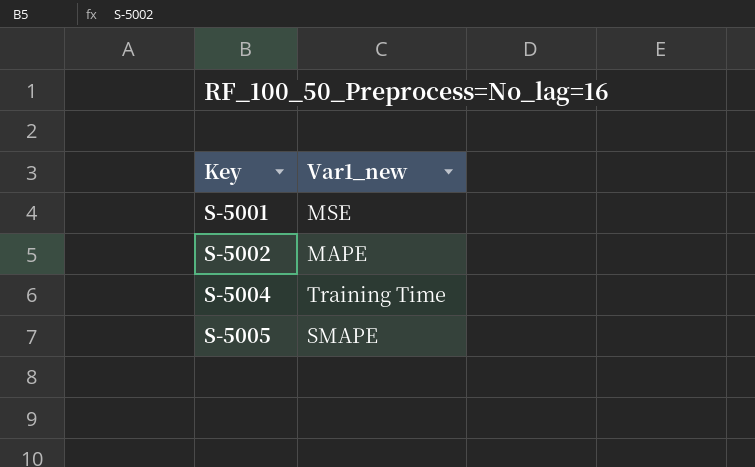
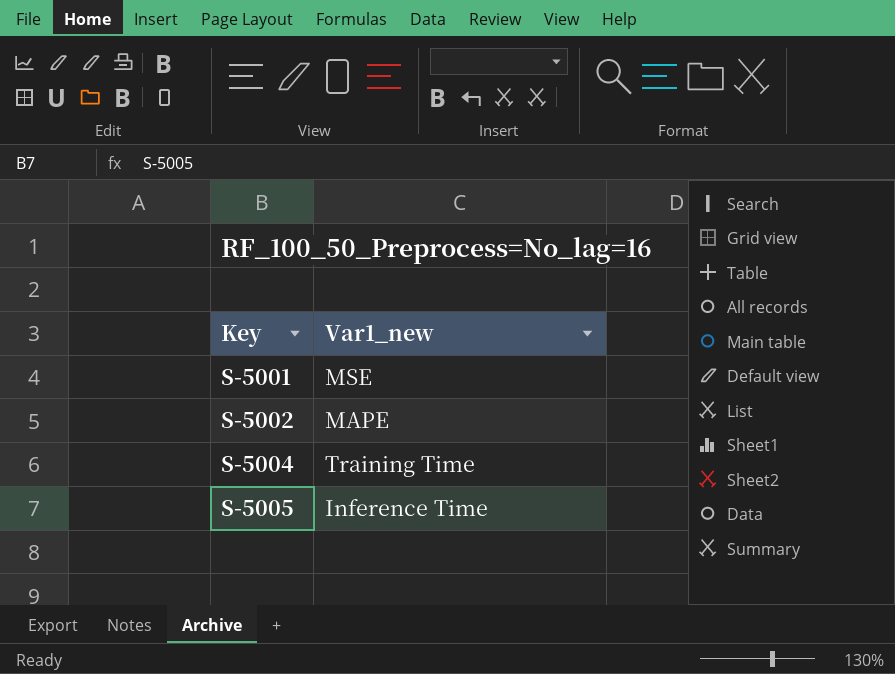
S-5005 | Var1_new: SMAPE -> Inference Time

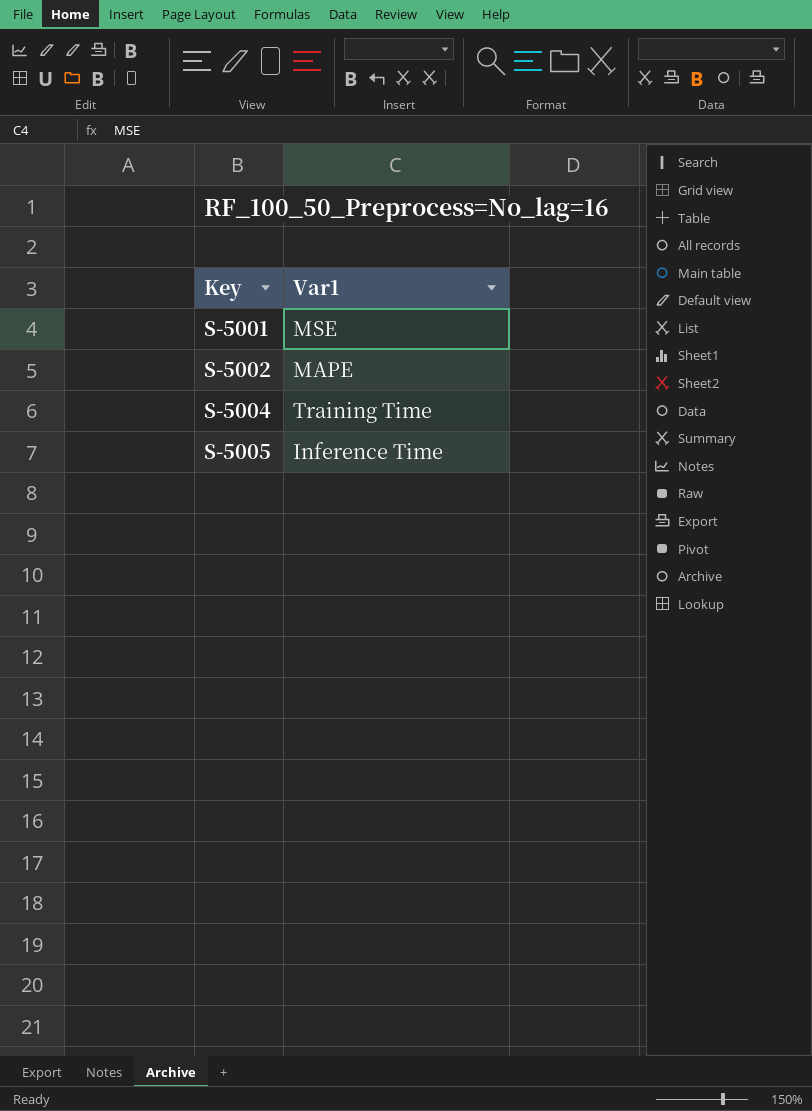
column name: Var1_new -> Var1

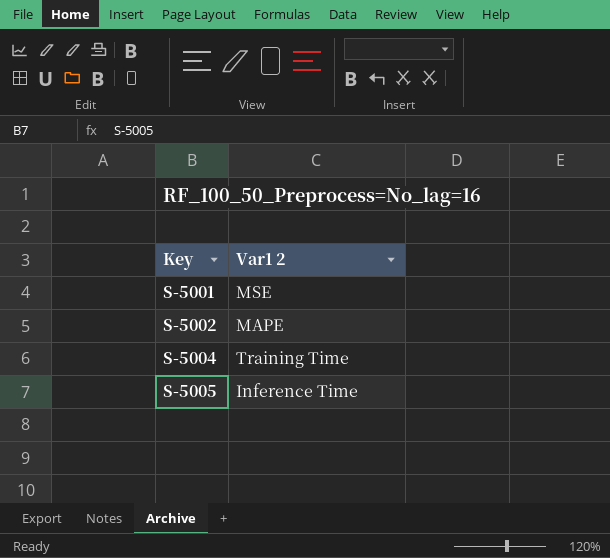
column name: Var1 -> Var1 2

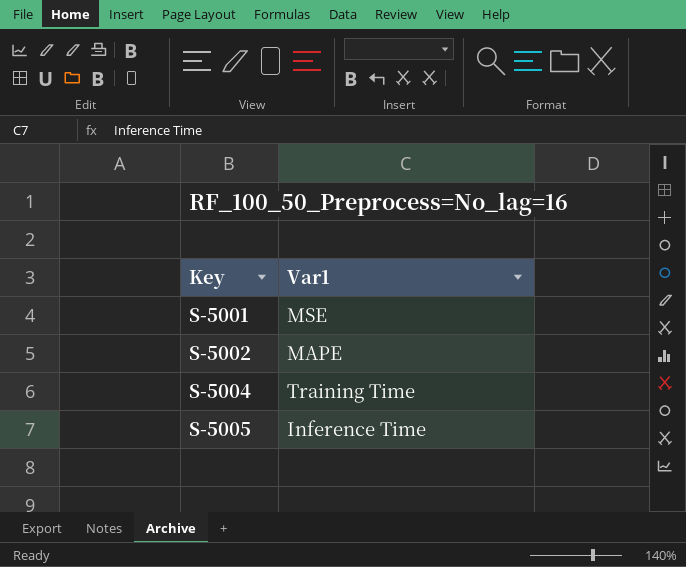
column name: Var1 2 -> Var1

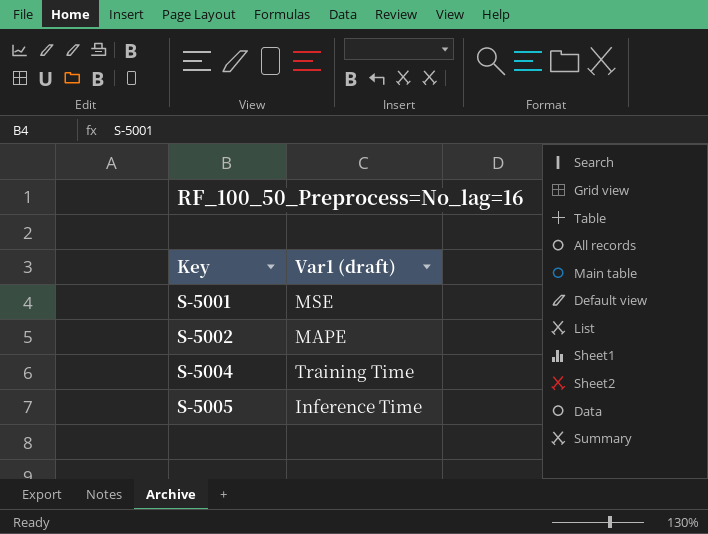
column name: Var1 -> Var1 (draft)

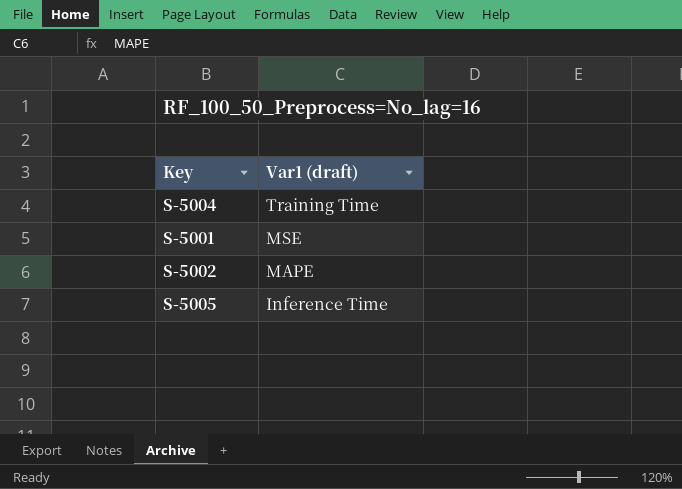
row order: Key ascending -> Var1 (draft) descending

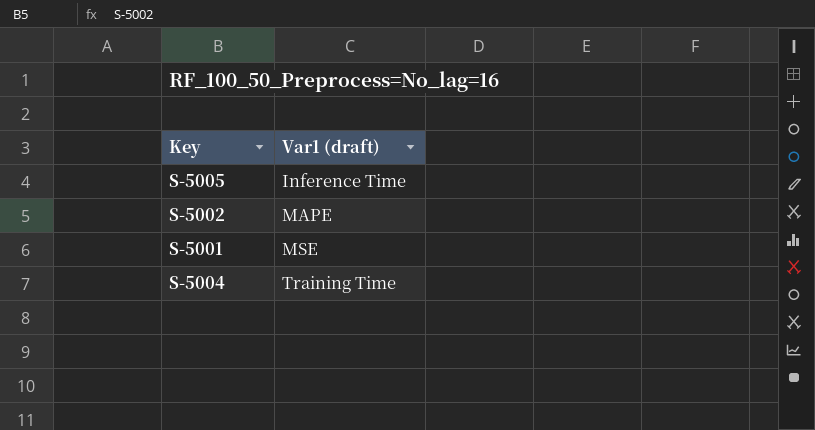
row order: Var1 (draft) descending -> Var1 (draft) ascending

